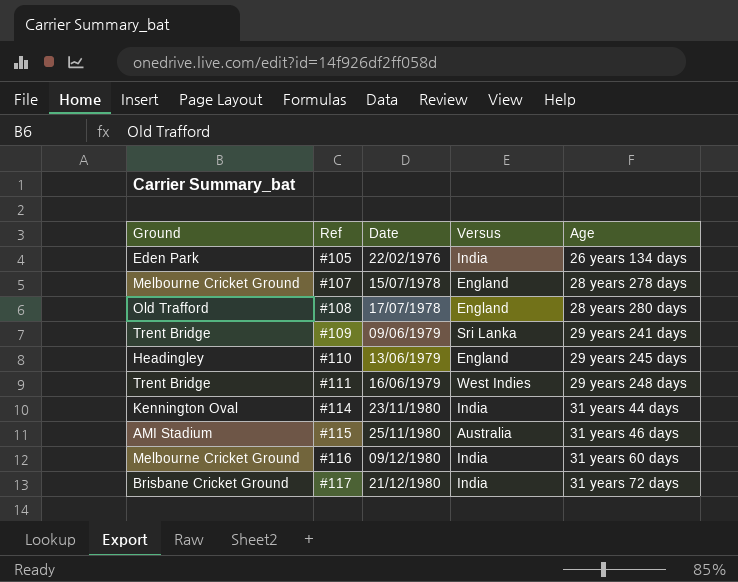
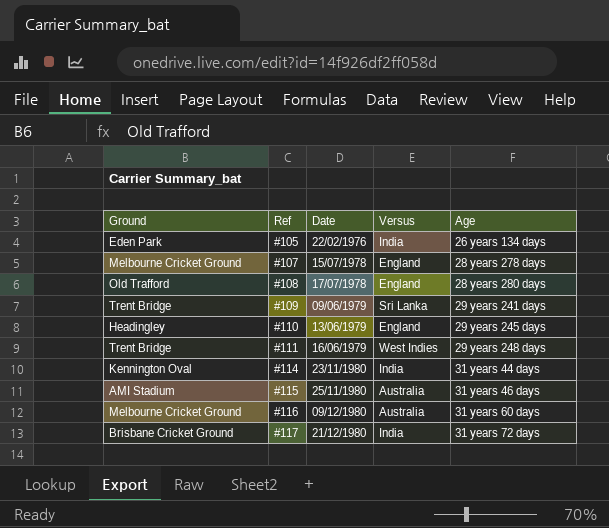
#116 | Versus: India -> Australia

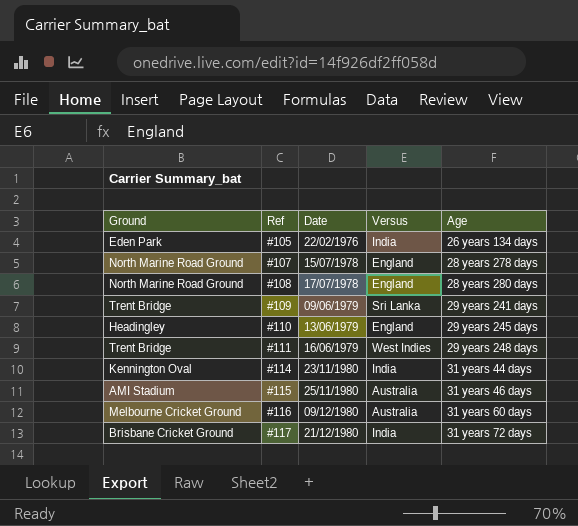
#107 | Ground: Melbourne Cricket Ground -> North Marine Road Ground
#108 | Ground: Old Trafford -> North Marine Road Ground

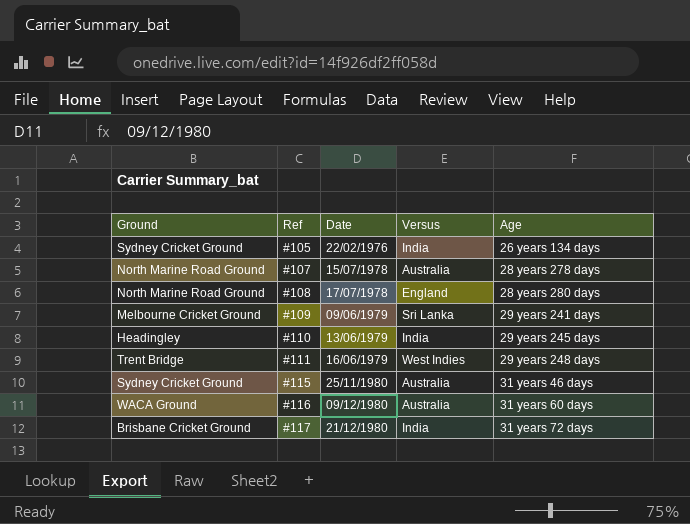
row #114: Kennington Oval | 23/11/1980 | India | 31 years 44 days -> none
#105 | Ground: Eden Park -> Sydney Cricket Ground
#107 | Versus: England -> Australia
#109 | Ground: Trent Bridge -> Melbourne Cricket Ground
#110 | Versus: England -> India
#115 | Ground: AMI Stadium -> Sydney Cricket Ground
#116 | Ground: Melbourne Cricket Ground -> WACA Ground

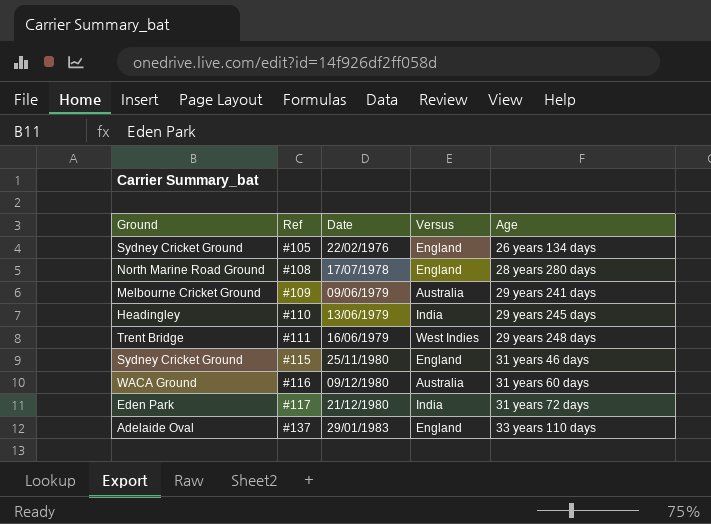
row #107: North Marine Road Ground | 15/07/1978 | Australia | 28 years 278 days -> none
#105 | Versus: India -> England
#109 | Versus: Sri Lanka -> Australia
#115 | Versus: Australia -> England
#117 | Ground: Brisbane Cricket Ground -> Eden Park
row #137: none -> Adelaide Oval | 29/01/1983 | England | 33 years 110 days

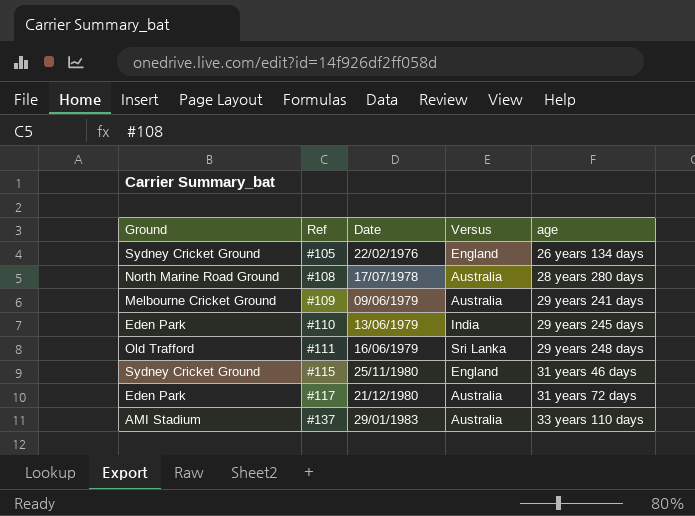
column name: Age -> age
row #116: WACA Ground | 09/12/1980 | Australia | 31 years 60 days -> none
#108 | Versus: England -> Australia
#110 | Ground: Headingley -> Eden Park
#111 | Ground: Trent Bridge -> Old Trafford
#111 | Versus: West Indies -> Sri Lanka
#117 | Versus: India -> Australia
#137 | Ground: Adelaide Oval -> AMI Stadium
#137 | Versus: England -> Australia

